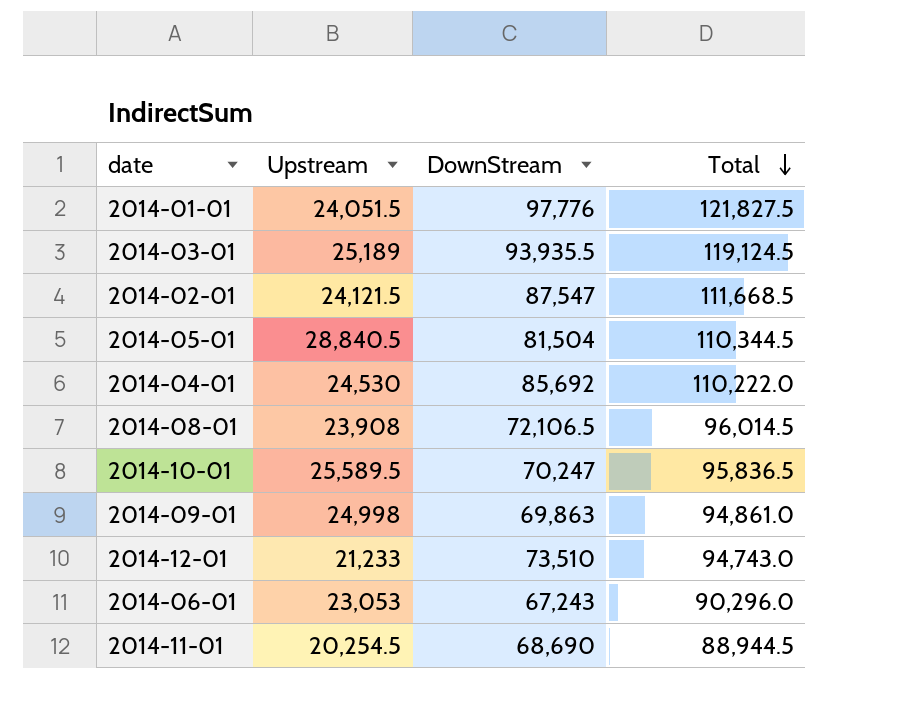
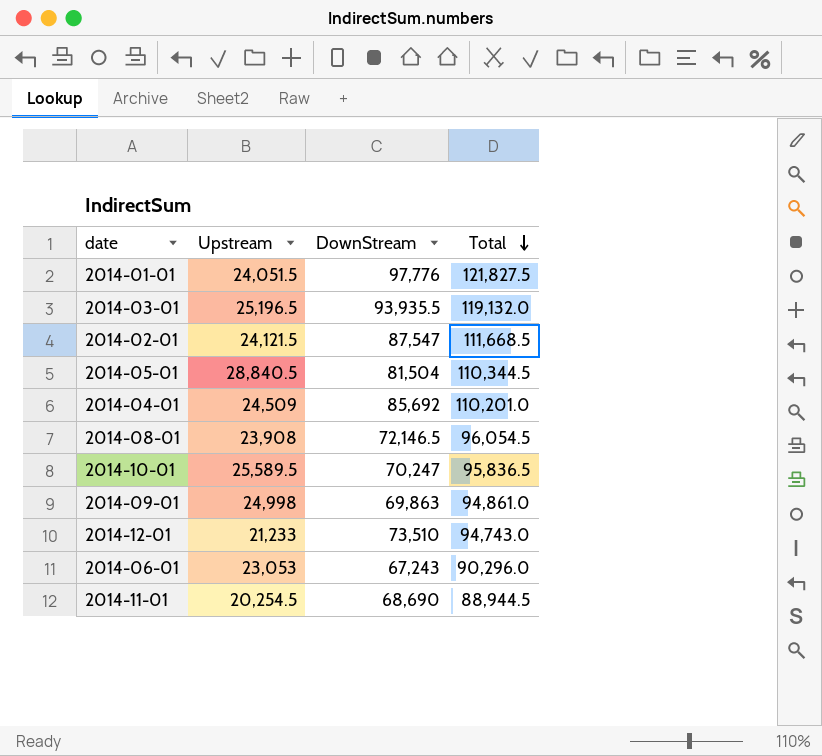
2014-03-01 | Upstream: 25,189 -> 25,196.5
2014-03-01 | Total: 119,124.5 -> 119,132.0
2014-04-01 | Upstream: 24,530 -> 24,509
2014-04-01 | Total: 110,222.0 -> 110,201.0
2014-08-01 | DownStream: 72,106.5 -> 72,146.5
2014-08-01 | Total: 96,014.5 -> 96,054.5

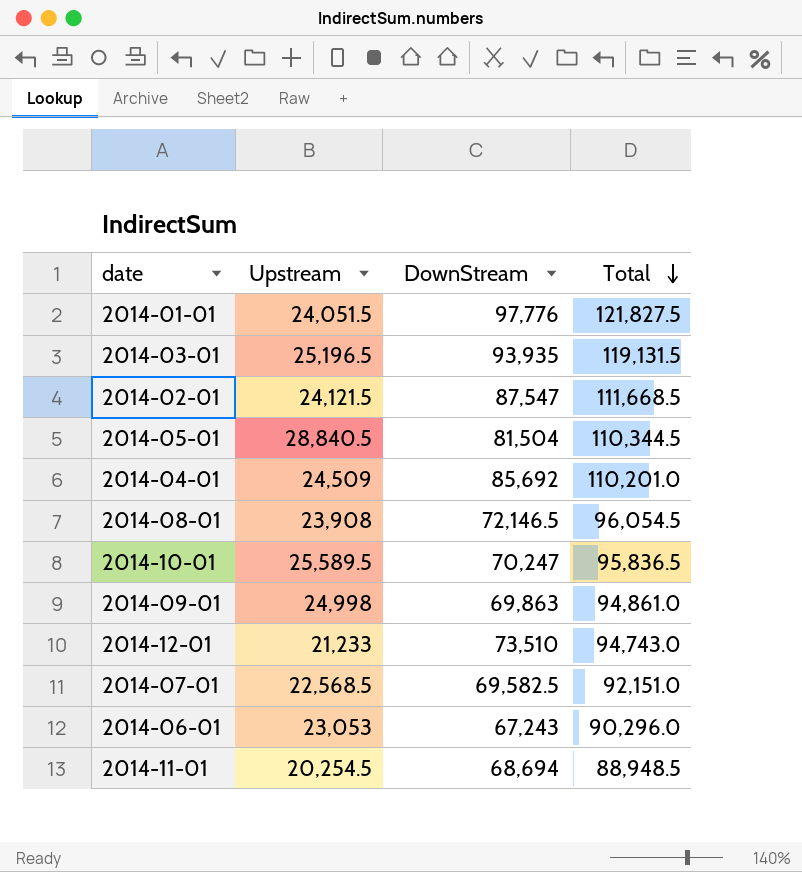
2014-03-01 | DownStream: 93,935.5 -> 93,935
2014-03-01 | Total: 119,132.0 -> 119,131.5
row 2014-07-01: none -> 22,568.5 | 69,582.5 | 92,151.0
2014-11-01 | DownStream: 68,690 -> 68,694
2014-11-01 | Total: 88,944.5 -> 88,948.5

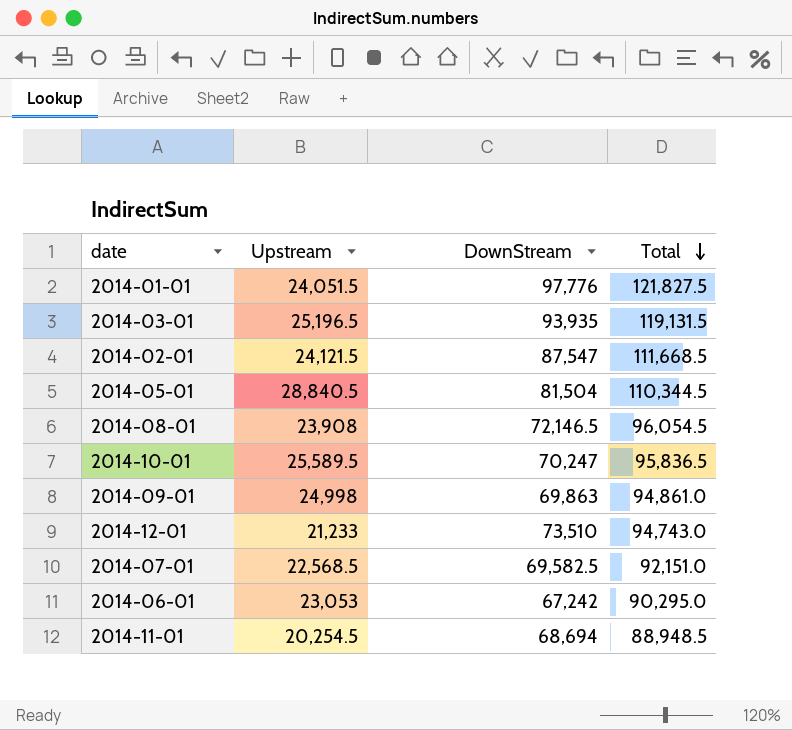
row 2014-04-01: 24,509 | 85,692 | 110,201.0 -> none
2014-06-01 | DownStream: 67,243 -> 67,242
2014-06-01 | Total: 90,296.0 -> 90,295.0

